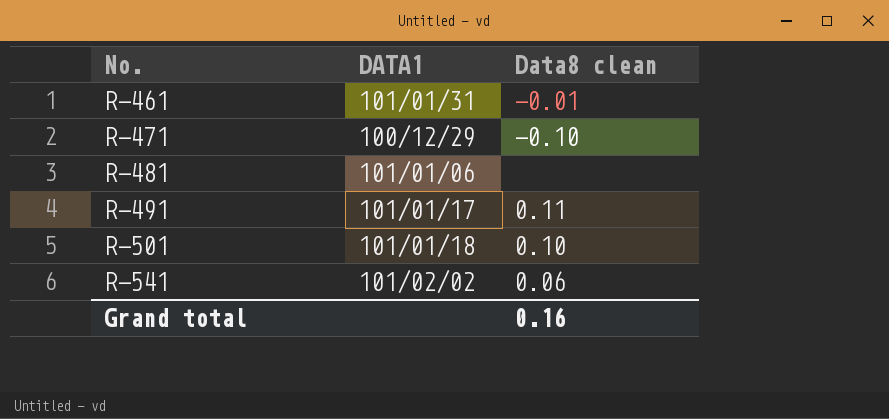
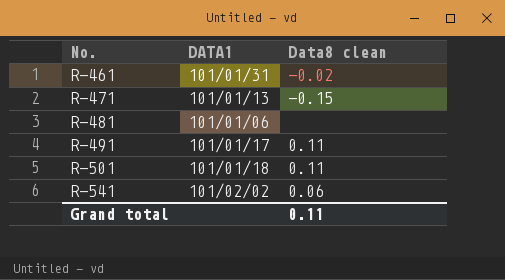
R-461 | Data8 clean: -0.01 -> -0.02
R-471 | DATA1: 100/12/29 -> 101/01/13
R-471 | Data8 clean: -0.10 -> -0.15
R-501 | Data8 clean: 0.10 -> 0.11
Grand total | Data8 clean: 0.16 -> 0.11

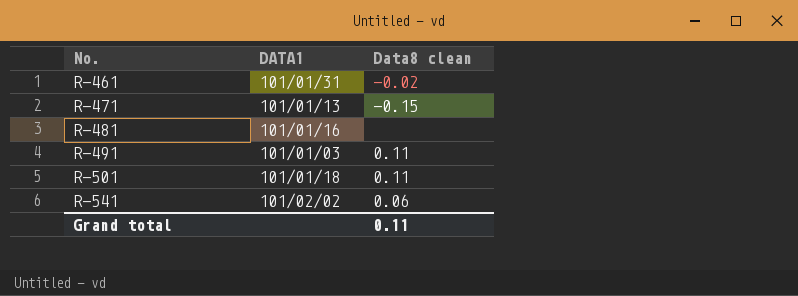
R-481 | DATA1: 101/01/06 -> 101/01/16
R-491 | DATA1: 101/01/17 -> 101/01/03

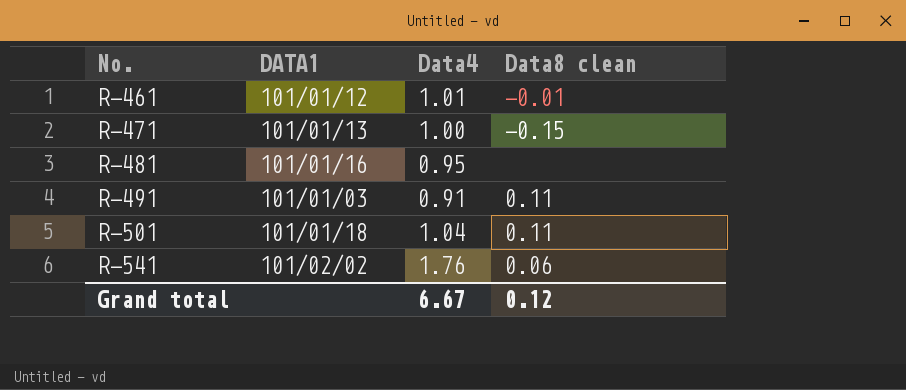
column Data4 | position: none -> 3
R-461 | DATA1: 101/01/31 -> 101/01/12
R-461 | Data8 clean: -0.02 -> -0.01
Grand total | Data8 clean: 0.11 -> 0.12

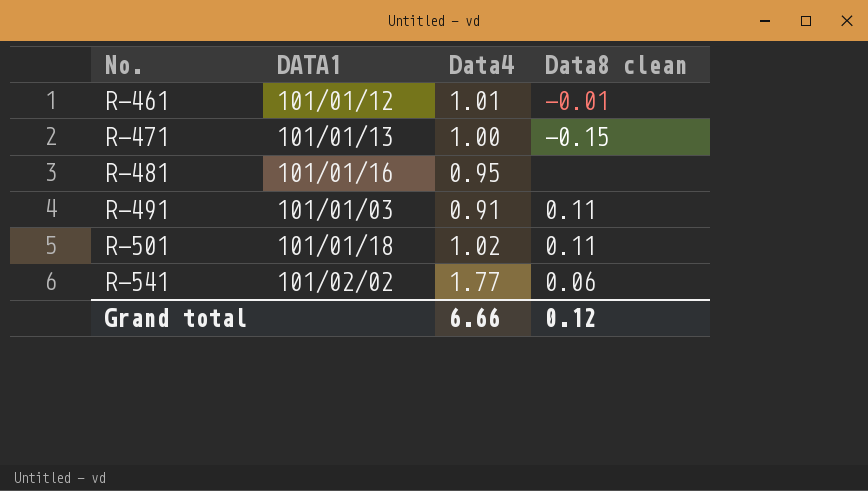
R-501 | Data4: 1.04 -> 1.02
R-541 | Data4: 1.76 -> 1.77
Grand total | Data4: 6.67 -> 6.66

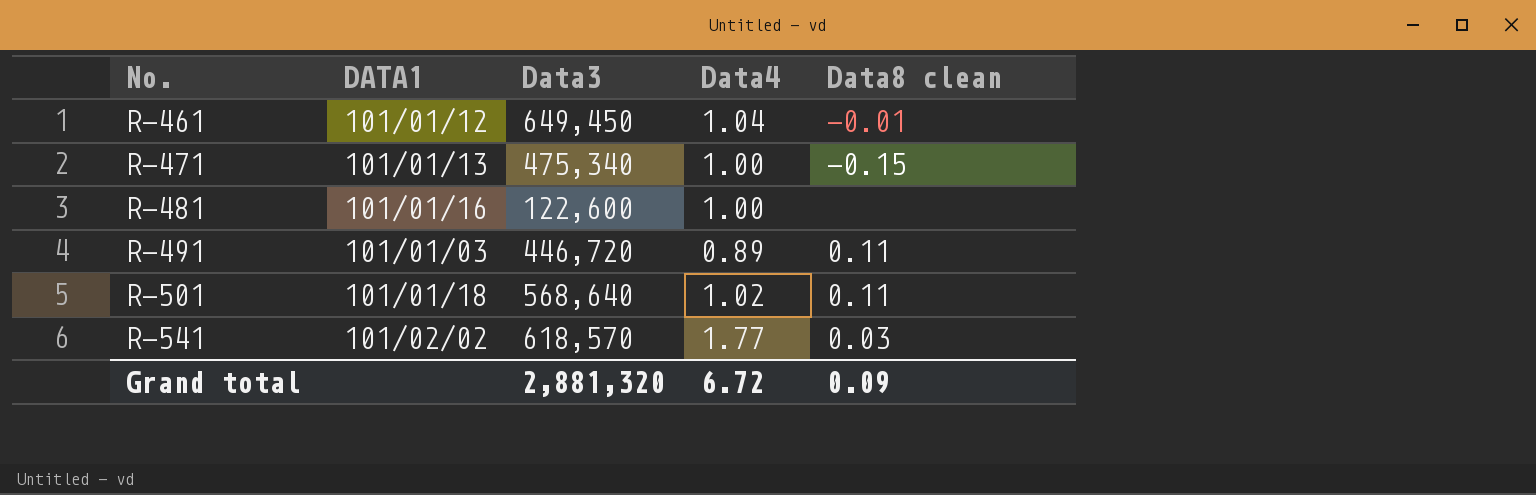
column Data3 | position: none -> 3
R-461 | Data4: 1.01 -> 1.04
R-481 | Data4: 0.95 -> 1.00
R-491 | Data4: 0.91 -> 0.89
R-541 | Data8 clean: 0.06 -> 0.03
Grand total | Data4: 6.66 -> 6.72
Grand total | Data8 clean: 0.12 -> 0.09

